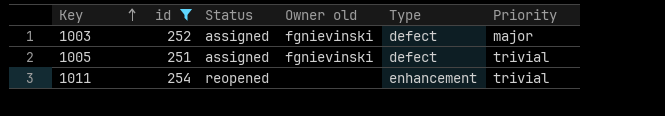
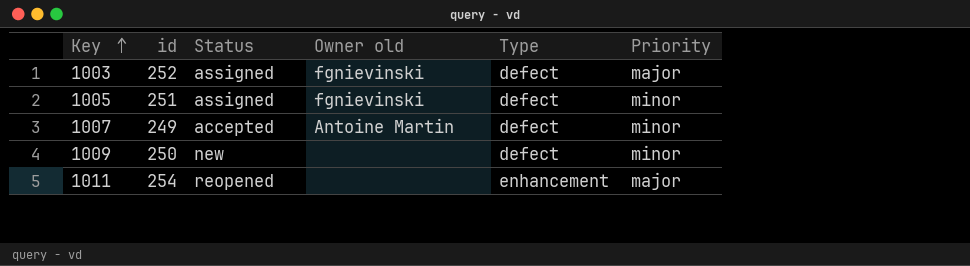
filter: id >= 251 -> none
1005 | Priority: trivial -> minor
1011 | Priority: trivial -> major

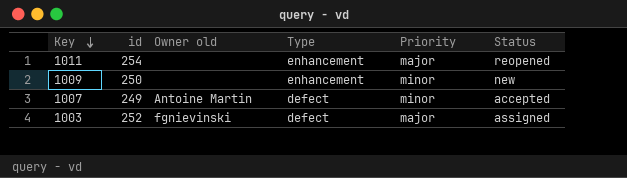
row order: Key ascending -> Key descending
column Status | position: 3 -> 6
row 1005: 251 | assigned | fgnievinski | defect | minor -> none
1009 | Type: defect -> enhancement

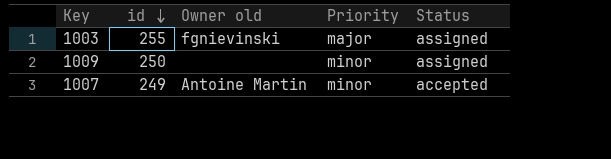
row order: Key descending -> id descending
column Type | position: 4 -> none
row 1011: 254 | none | enhancement | major | reopened -> none
1003 | id: 252 -> 255
1009 | Status: new -> assigned

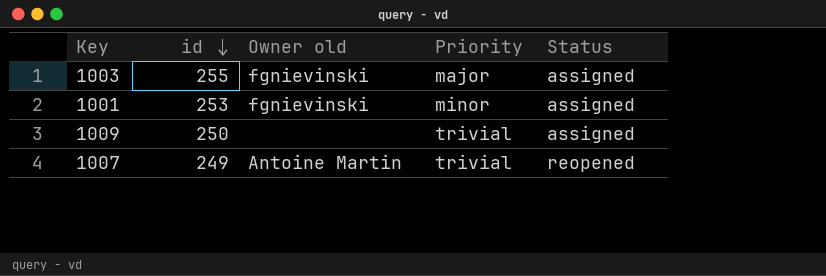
row 1001: none -> 253 | fgnievinski | minor | assigned
1009 | Priority: minor -> trivial
1007 | Priority: minor -> trivial
1007 | Status: accepted -> reopened

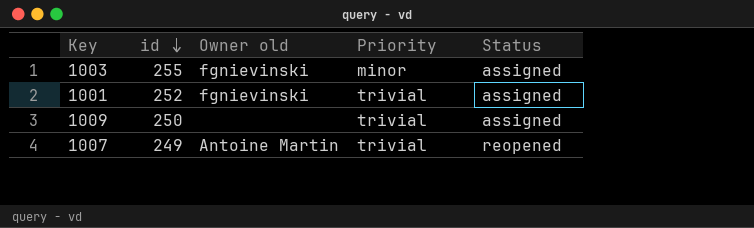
1003 | Priority: major -> minor
1001 | id: 253 -> 252
1001 | Priority: minor -> trivial

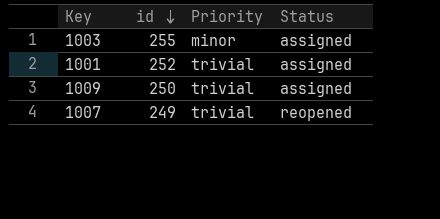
column Owner old | position: 3 -> none

